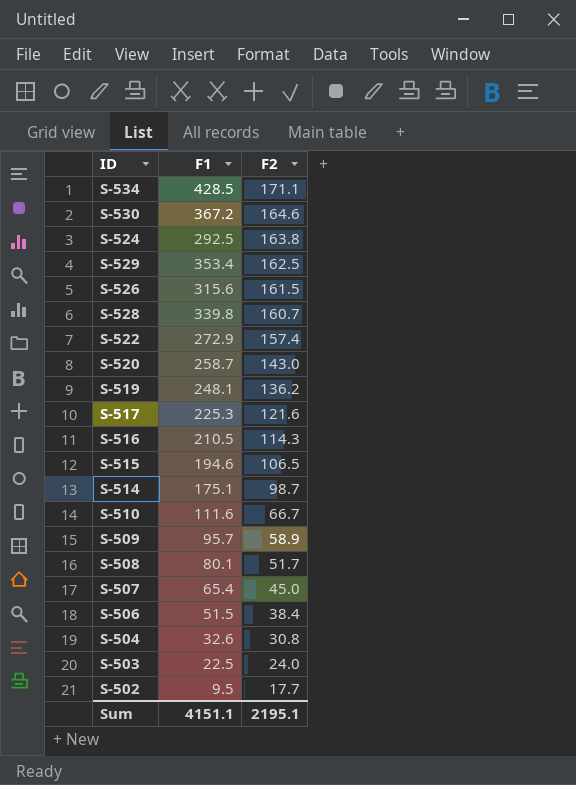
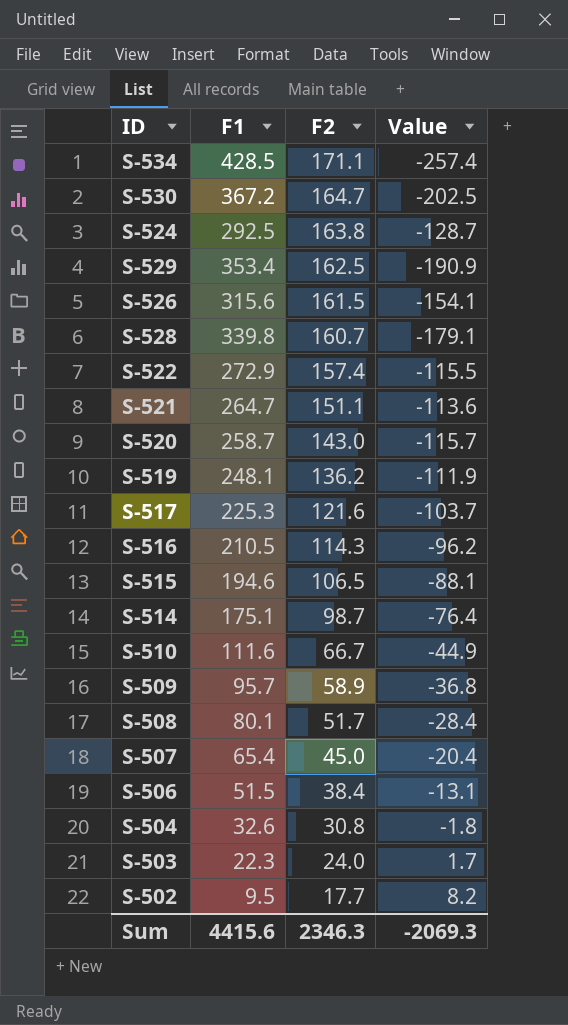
column Value | formula: none -> [F2] - [F1]
S-530 | F2: 164.6 -> 164.7
row S-521: none -> 264.7 | 151.1 | -113.6
S-503 | F1: 22.5 -> 22.3
Sum | F1: 4151.1 -> 4415.6
Sum | F2: 2195.1 -> 2346.3

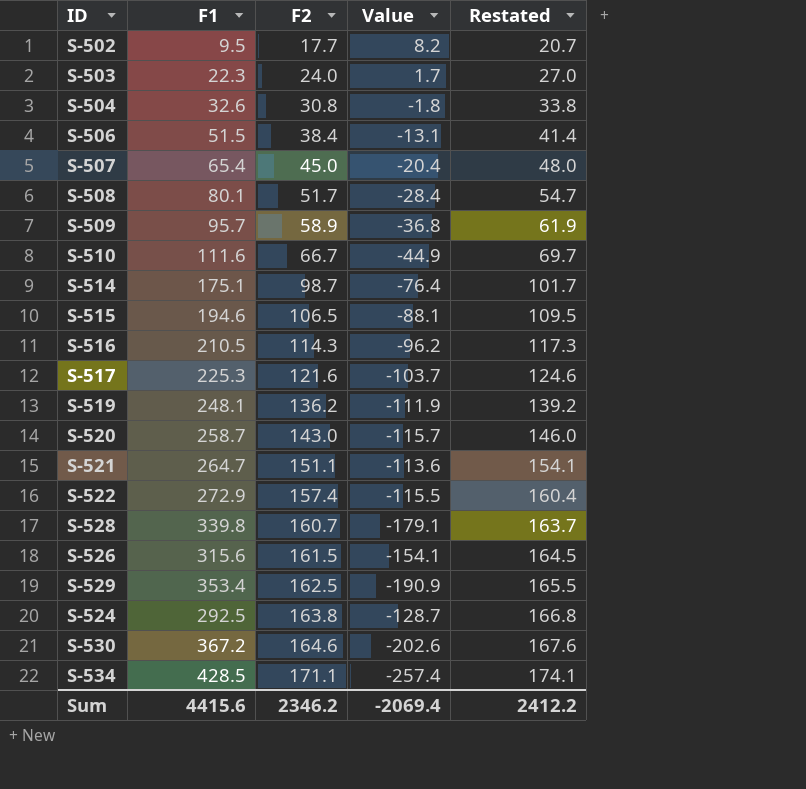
row order: F2 descending -> F2 ascending
column Restated | formula: none -> [F2] + 3
S-530 | F2: 164.7 -> 164.6
S-530 | Value: -202.5 -> -202.6
Sum | F2: 2346.3 -> 2346.2
Sum | Value: -2069.3 -> -2069.4

